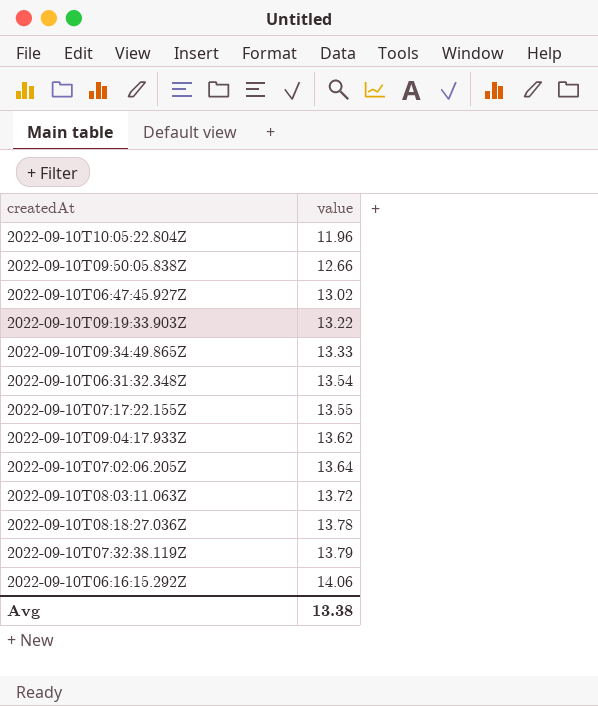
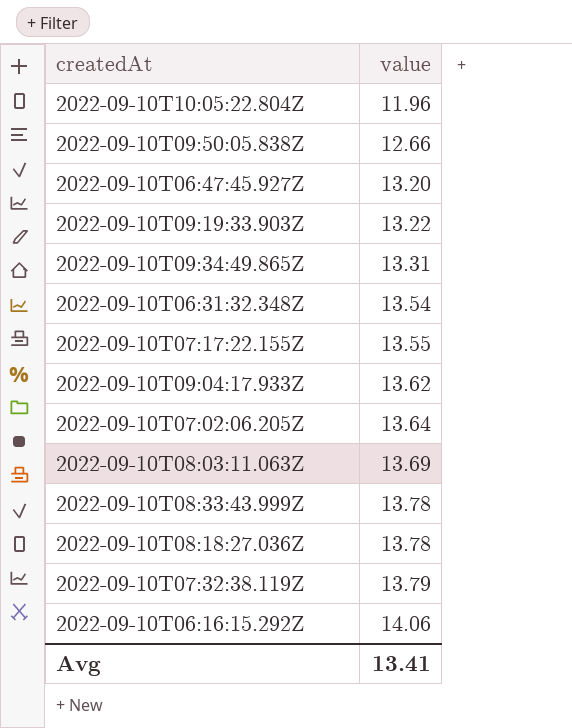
2022-09-10T06:47:45.927Z | value: 13.02 -> 13.20
2022-09-10T09:34:49.865Z | value: 13.33 -> 13.31
2022-09-10T08:03:11.063Z | value: 13.72 -> 13.69
row 2022-09-10T08:33:43.999Z: none -> 13.78
Avg | value: 13.38 -> 13.41

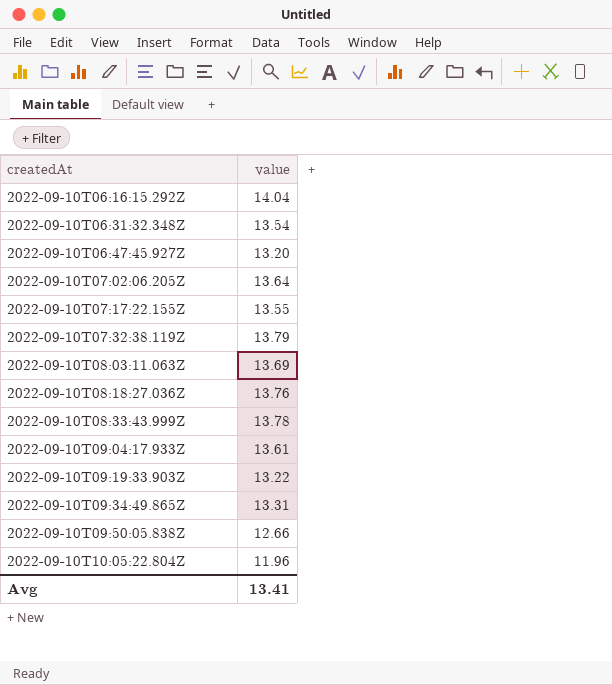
row order: value ascending -> createdAt ascending
2022-09-10T06:16:15.292Z | value: 14.06 -> 14.04
2022-09-10T08:18:27.036Z | value: 13.78 -> 13.76
2022-09-10T09:04:17.933Z | value: 13.62 -> 13.61

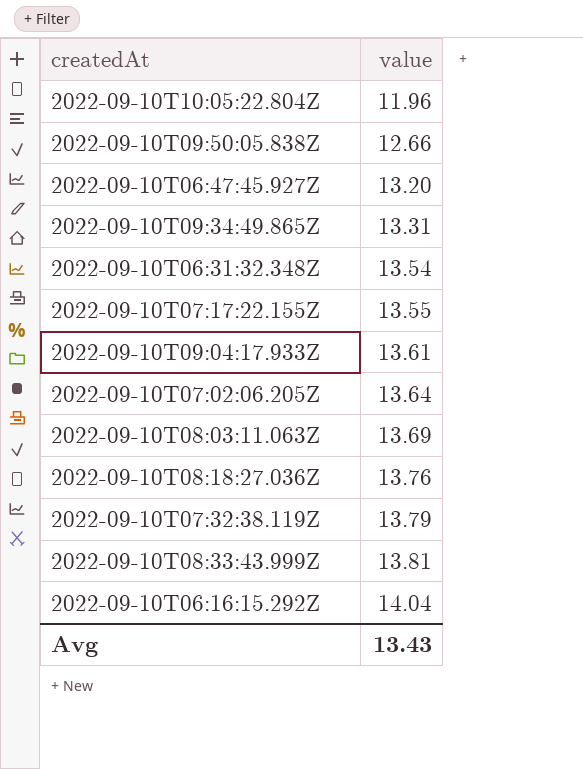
row order: createdAt ascending -> value ascending
row 2022-09-10T09:19:33.903Z: 13.22 -> none
2022-09-10T08:33:43.999Z | value: 13.78 -> 13.81
Avg | value: 13.41 -> 13.43

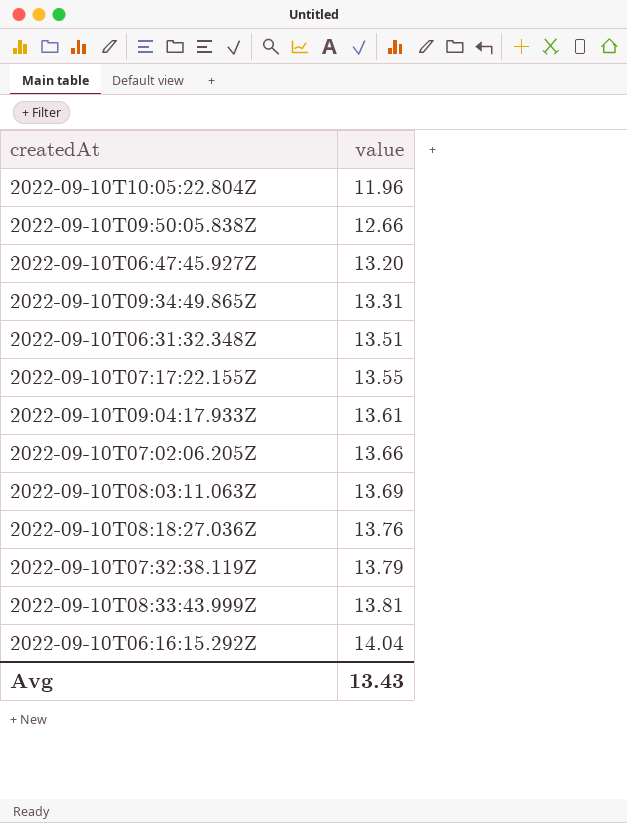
2022-09-10T06:31:32.348Z | value: 13.54 -> 13.51
2022-09-10T07:02:06.205Z | value: 13.64 -> 13.66

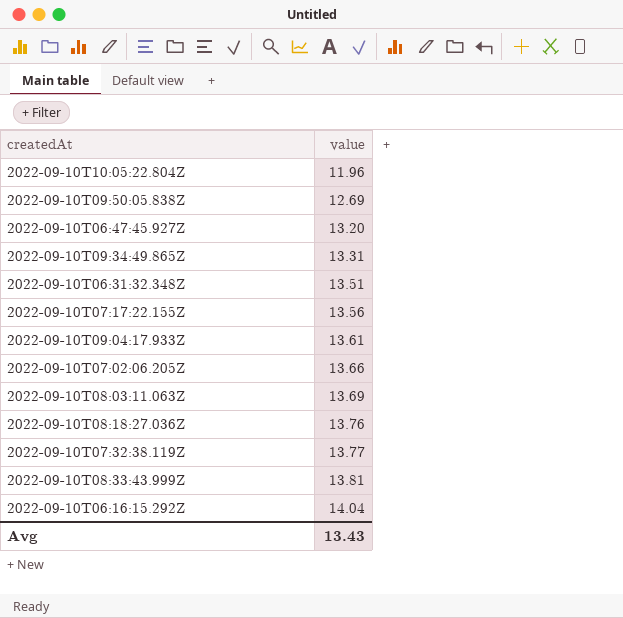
2022-09-10T09:50:05.838Z | value: 12.66 -> 12.69
2022-09-10T07:17:22.155Z | value: 13.55 -> 13.56
2022-09-10T07:32:38.119Z | value: 13.79 -> 13.77

